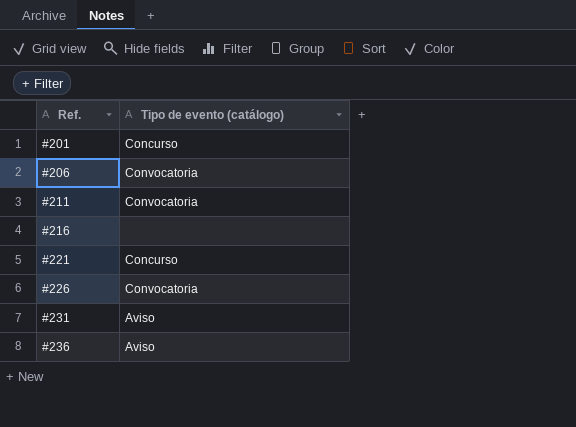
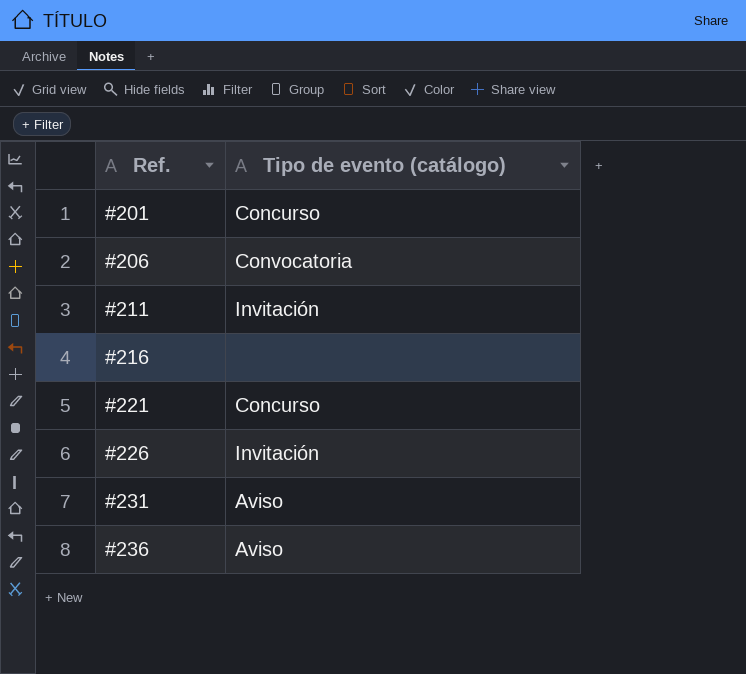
#211 | Tipo de evento (catálogo): Convocatoria -> Invitación
#226 | Tipo de evento (catálogo): Convocatoria -> Invitación

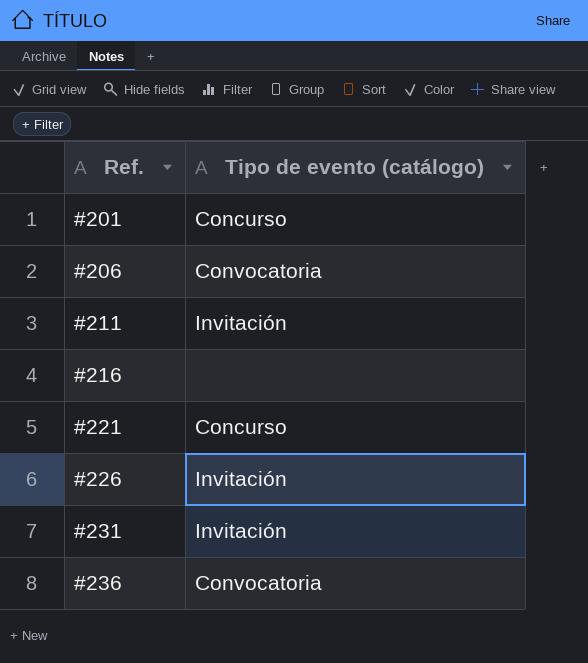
#231 | Tipo de evento (catálogo): Aviso -> Invitación
#236 | Tipo de evento (catálogo): Aviso -> Convocatoria

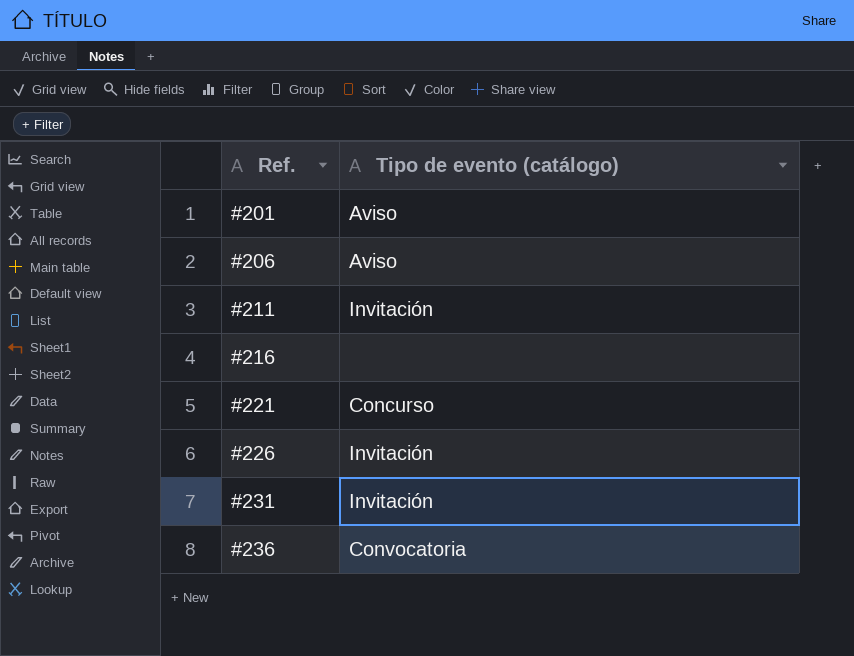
#201 | Tipo de evento (catálogo): Concurso -> Aviso
#206 | Tipo de evento (catálogo): Convocatoria -> Aviso

